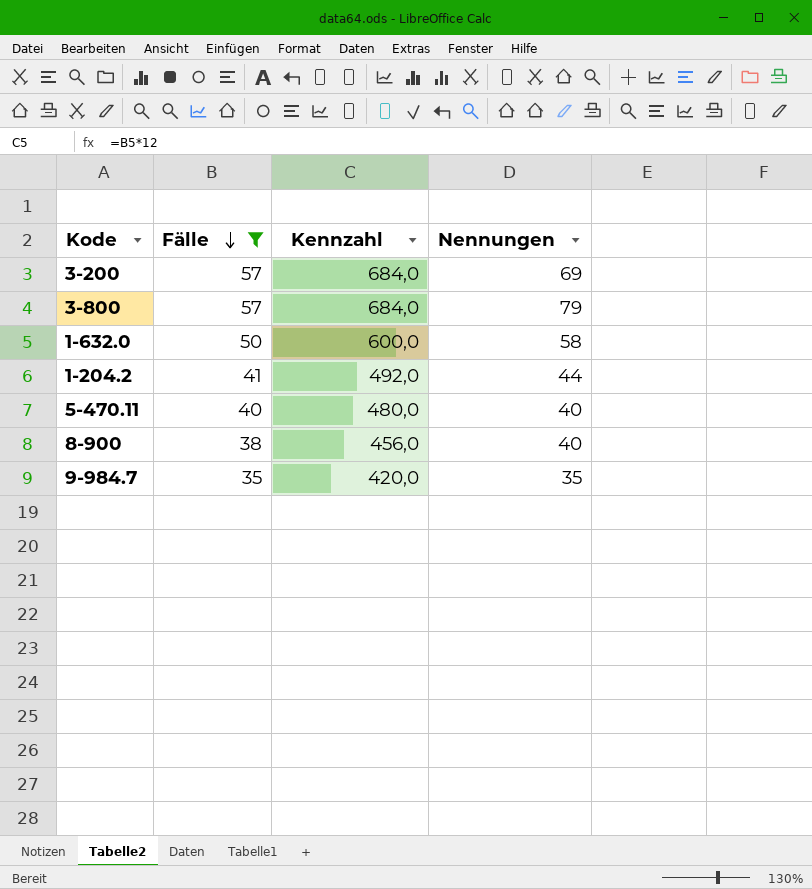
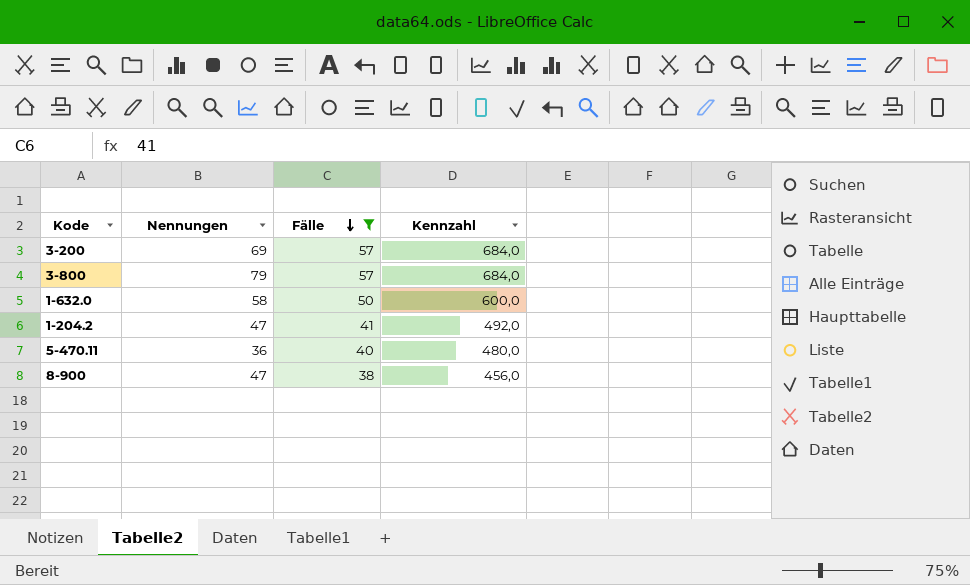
column Nennungen | position: 4 -> 2
row 9-984.7: 35 | 420,0 | 35 -> none
1-204.2 | Nennungen: 44 -> 47
5-470.11 | Nennungen: 40 -> 36
8-900 | Nennungen: 40 -> 47

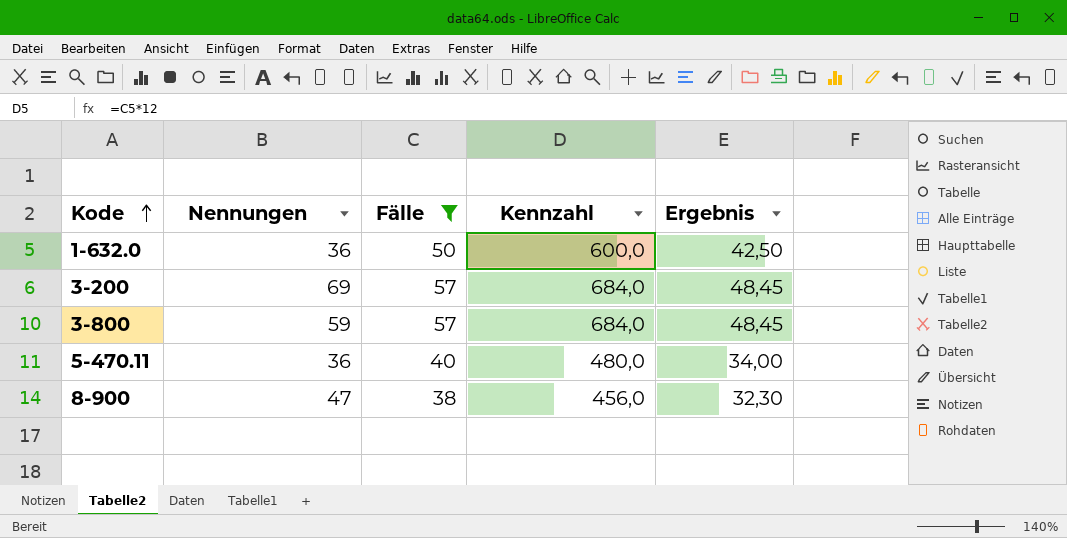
row order: Fälle descending -> Kode ascending
column Ergebnis | formula: none -> [Fälle] * 0,85
row 1-204.2: 47 | 41 | 492,0 -> none
1-632.0 | Nennungen: 58 -> 36
3-800 | Nennungen: 79 -> 59

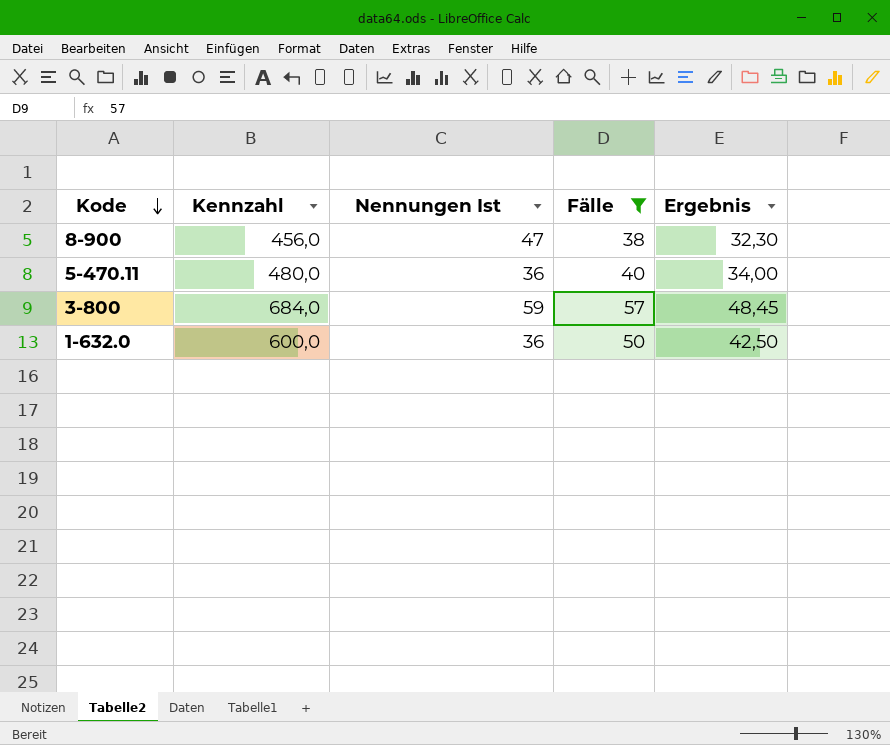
row order: Kode ascending -> Kode descending
column Kennzahl | position: 4 -> 2
column name: Nennungen -> Nennungen Ist
row 3-200: 69 | 57 | 684,0 | 48,45 -> none

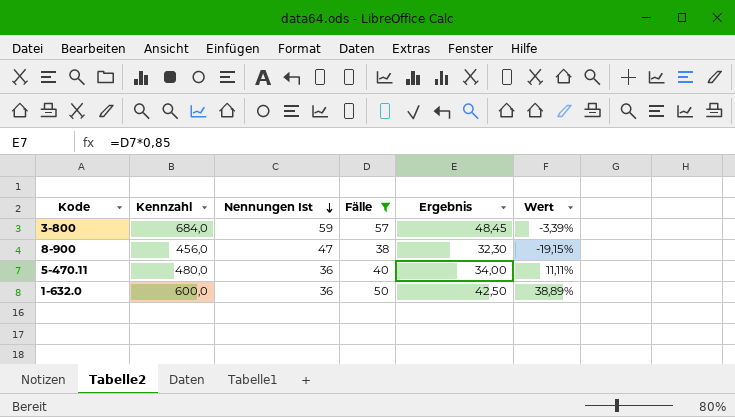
row order: Kode descending -> Nennungen Ist descending
column Wert | formula: none -> ([Fälle] - [Nennungen Ist]) / [Nennungen Ist]

